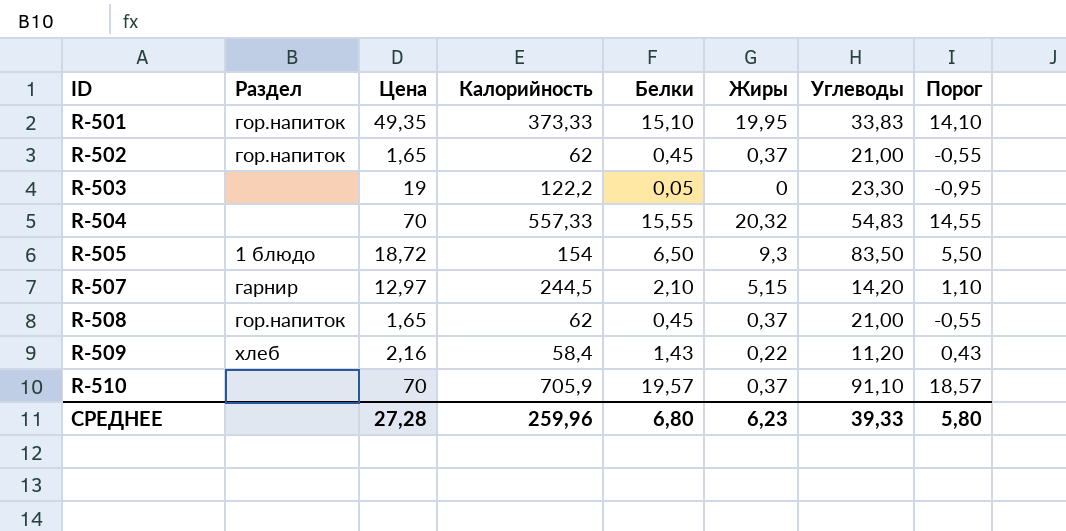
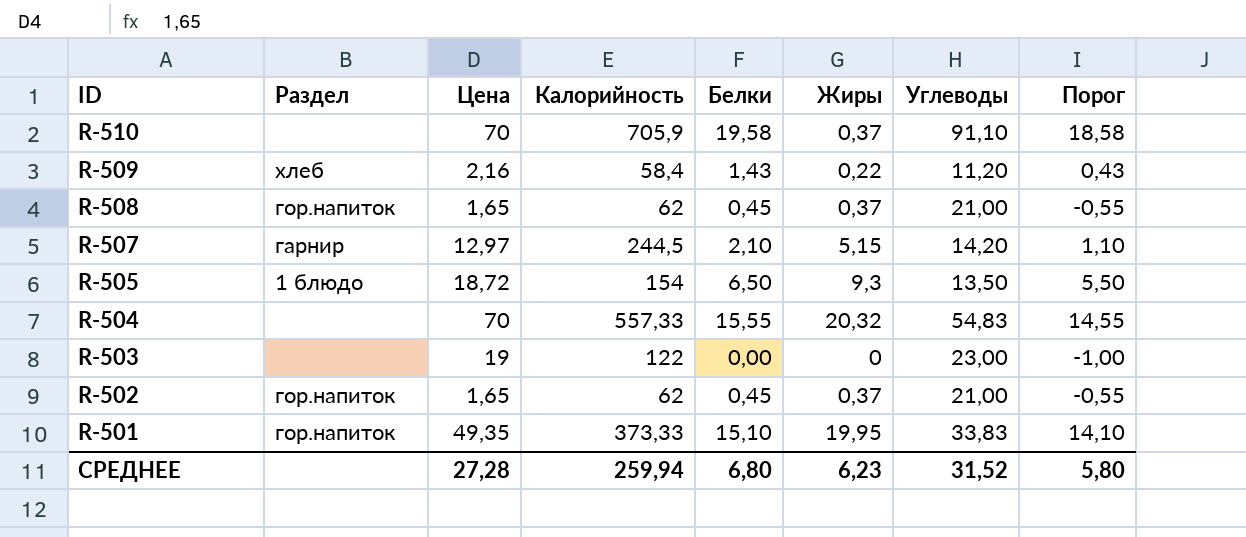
row order: ID ascending -> ID descending
R-510 | Белки: 19,57 -> 19,58
R-510 | Порог: 18,57 -> 18,58
R-505 | Углеводы: 83,50 -> 13,50
R-503 | Калорийность: 122,2 -> 122
R-503 | Белки: 0,05 -> 0,00
R-503 | Углеводы: 23,30 -> 23,00
R-503 | Порог: -0,95 -> -1,00
СРЕДНЕЕ | Калорийность: 259,96 -> 259,94
СРЕДНЕЕ | Углеводы: 39,33 -> 31,52

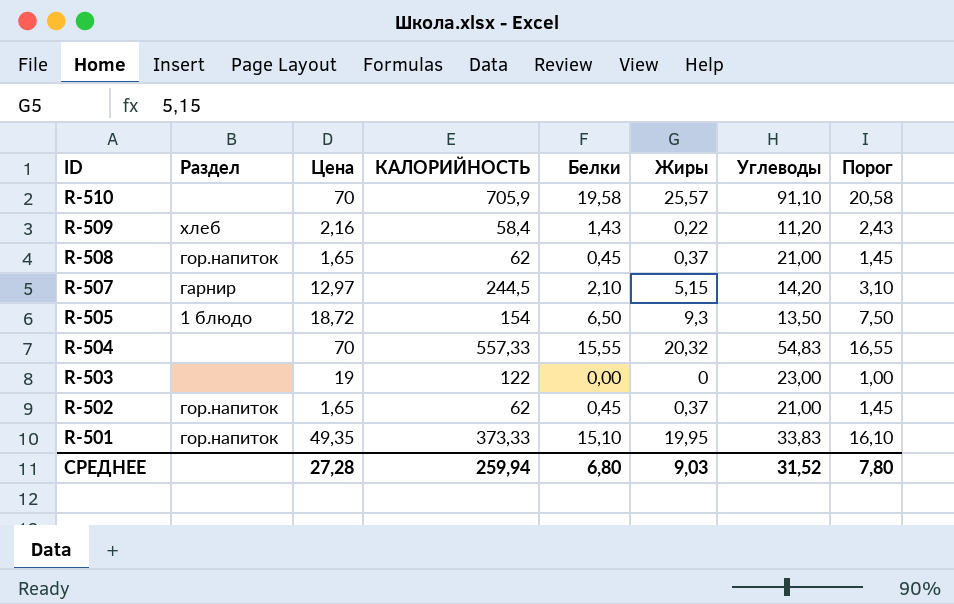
column name: Калорийность -> КАЛОРИЙНОСТЬ
column Порог | formula: [Белки] - 1 -> [Белки] + 1
R-510 | Жиры: 0,37 -> 25,57
СРЕДНЕЕ | Жиры: 6,23 -> 9,03
СРЕДНЕЕ | Порог: 5,80 -> 7,80

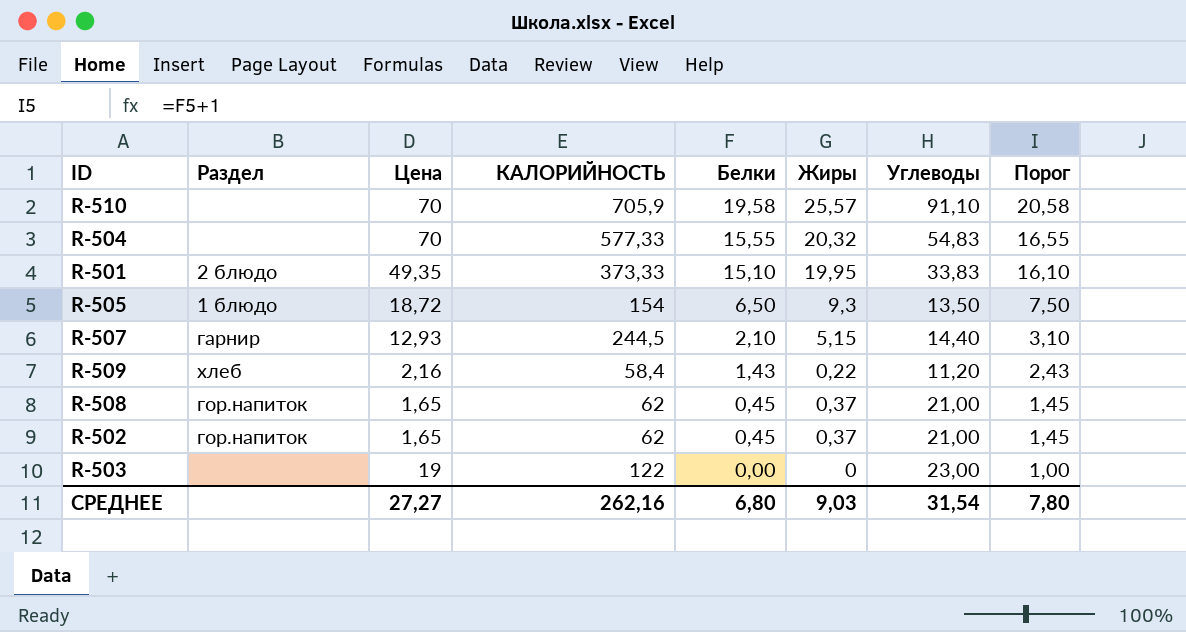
row order: ID descending -> Белки descending
R-504 | КАЛОРИЙНОСТЬ: 557,33 -> 577,33
R-501 | Раздел: гор.напиток -> 2 блюдо
R-507 | Цена: 12,97 -> 12,93
R-507 | Углеводы: 14,20 -> 14,40
СРЕДНЕЕ | Цена: 27,28 -> 27,27
СРЕДНЕЕ | КАЛОРИЙНОСТЬ: 259,94 -> 262,16
СРЕДНЕЕ | Углеводы: 31,52 -> 31,54

